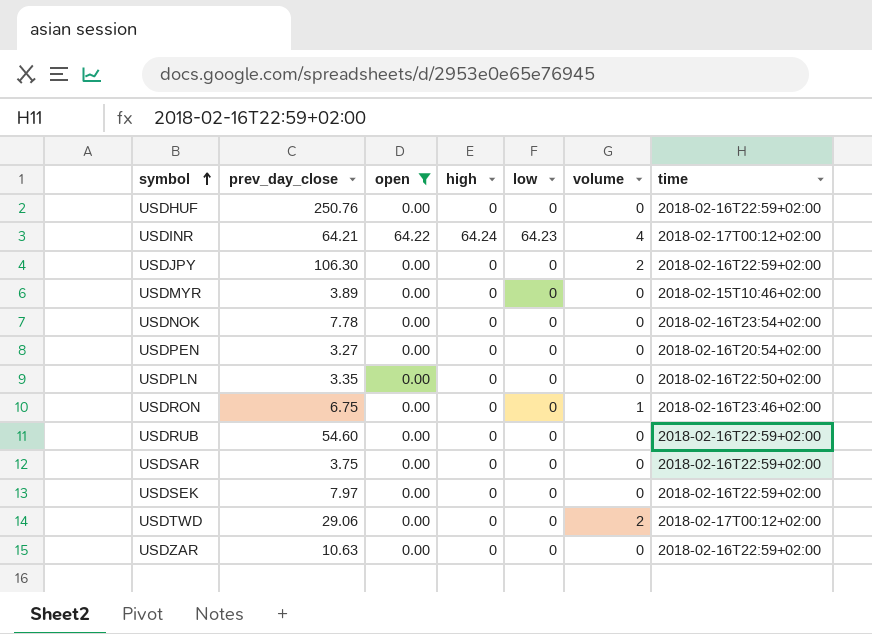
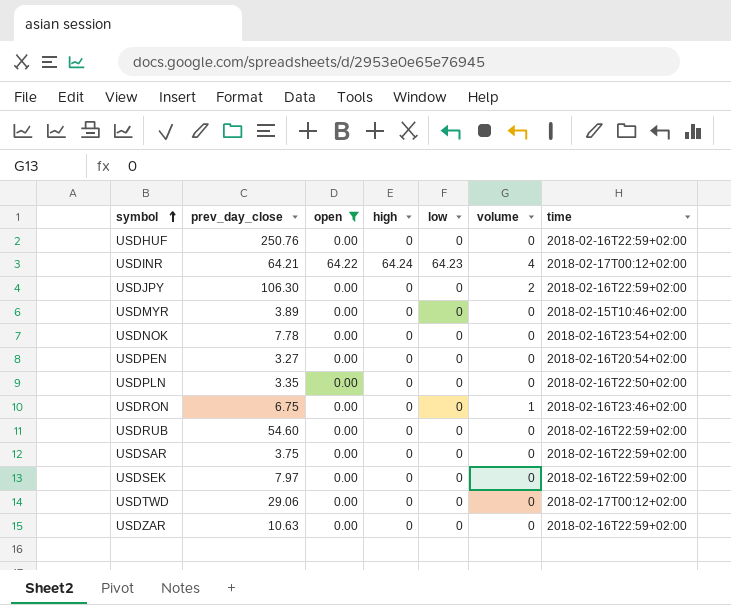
USDTWD | volume: 2 -> 0

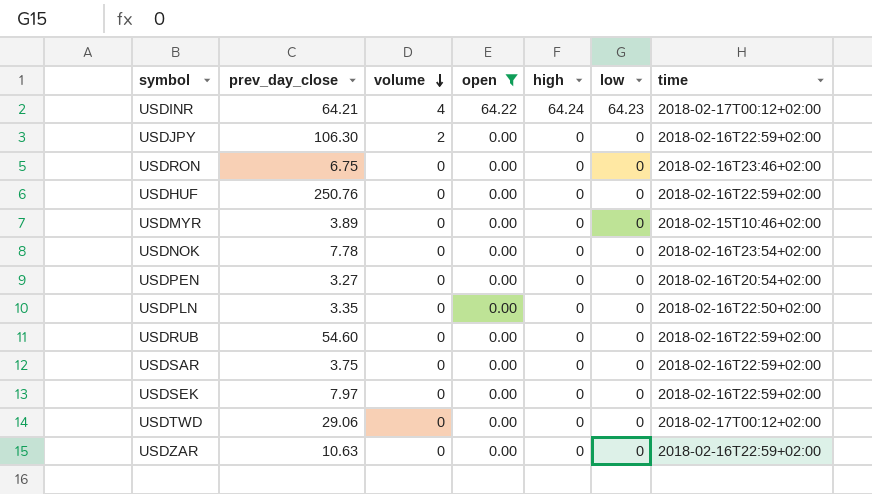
row order: symbol ascending -> volume descending
column volume | position: 6 -> 3
USDRON | volume: 1 -> 0

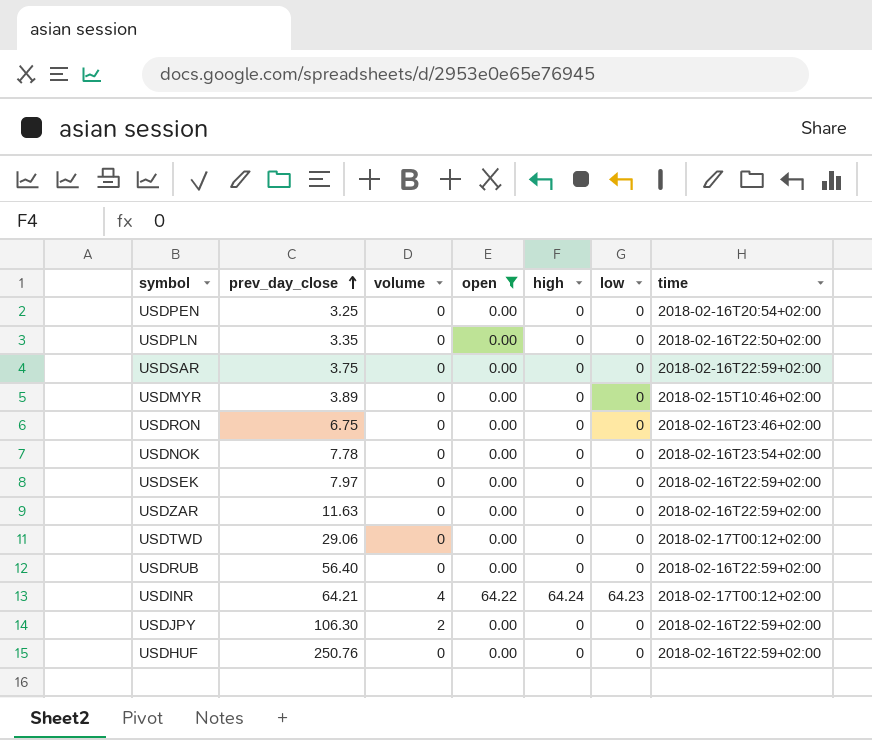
row order: volume descending -> prev_day_close ascending
USDPEN | prev_day_close: 3.27 -> 3.25
USDZAR | prev_day_close: 10.63 -> 11.63
USDRUB | prev_day_close: 54.60 -> 56.40

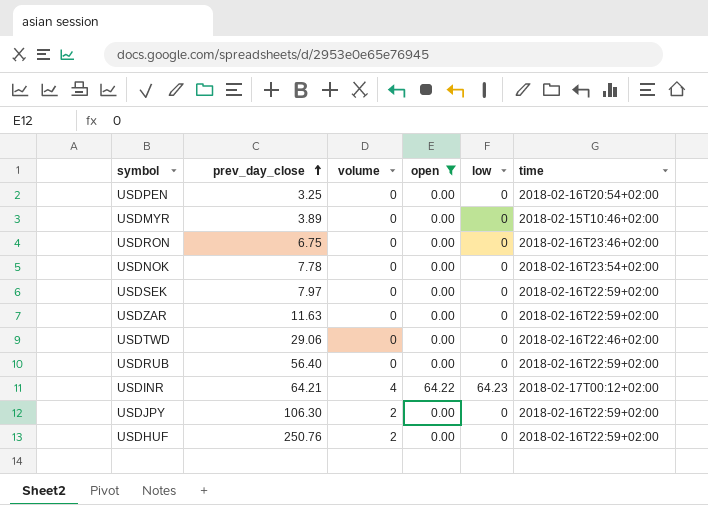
column high | position: 5 -> none
row USDPLN: 3.35 | 0 | 0.00 | 0 | 0 | 2018-02-16T22:50+02:00 -> none
row USDSAR: 3.75 | 0 | 0.00 | 0 | 0 | 2018-02-16T22:59+02:00 -> none
USDTWD | time: 2018-02-17T00:12+02:00 -> 2018-02-16T22:46+02:00
USDHUF | volume: 0 -> 2

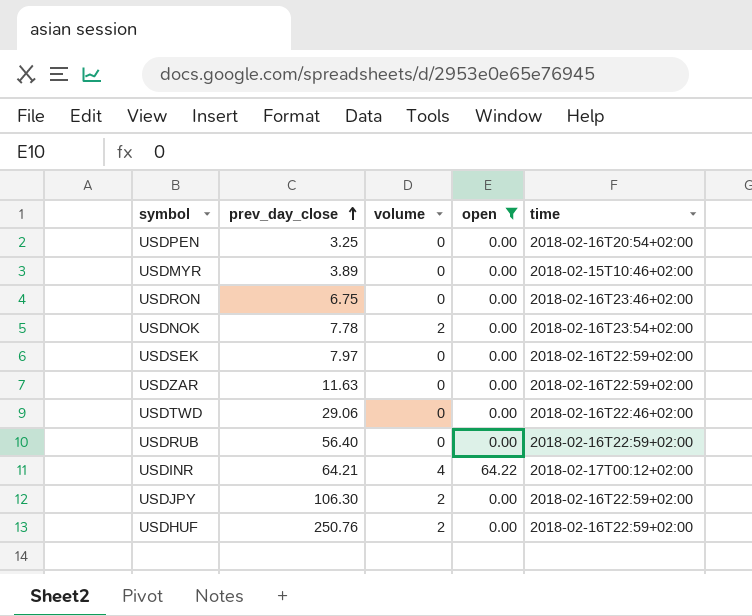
column low | position: 5 -> none
USDNOK | volume: 0 -> 2

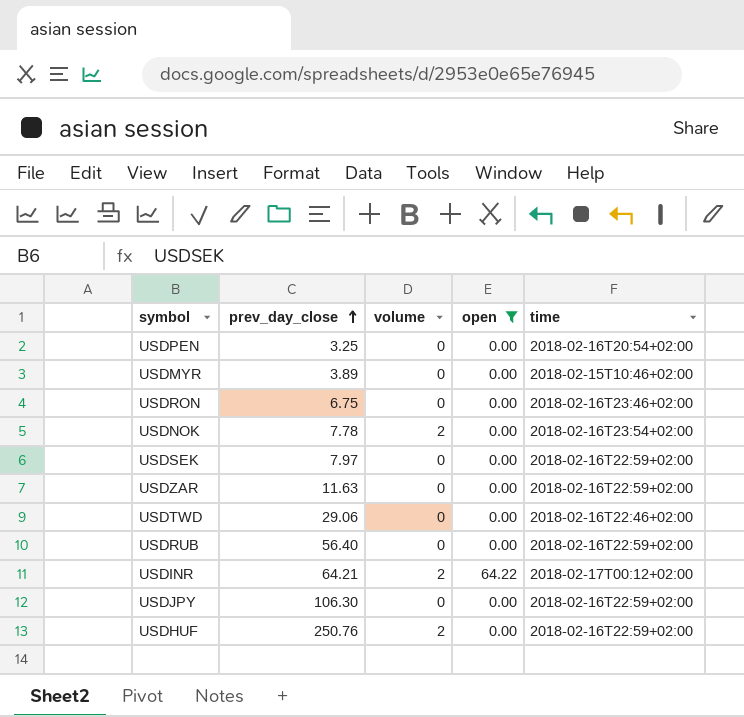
USDINR | volume: 4 -> 2
USDJPY | volume: 2 -> 0

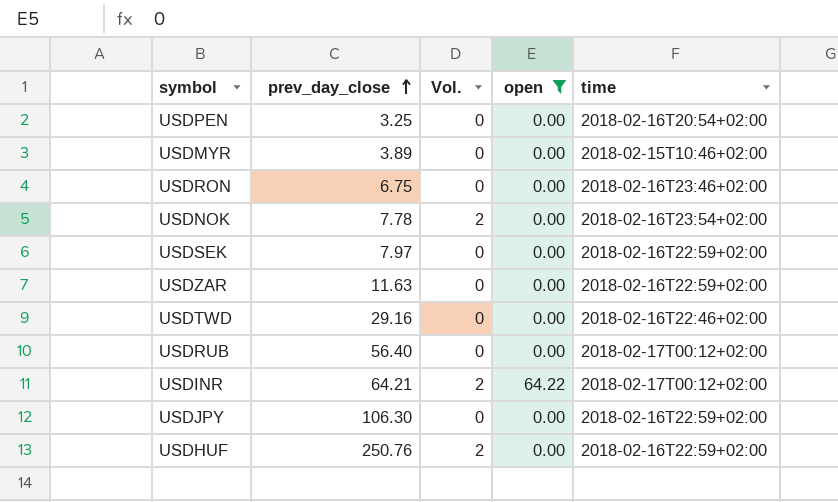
column name: volume -> Vol.
USDTWD | prev_day_close: 29.06 -> 29.16
USDRUB | time: 2018-02-16T22:59+02:00 -> 2018-02-17T00:12+02:00

